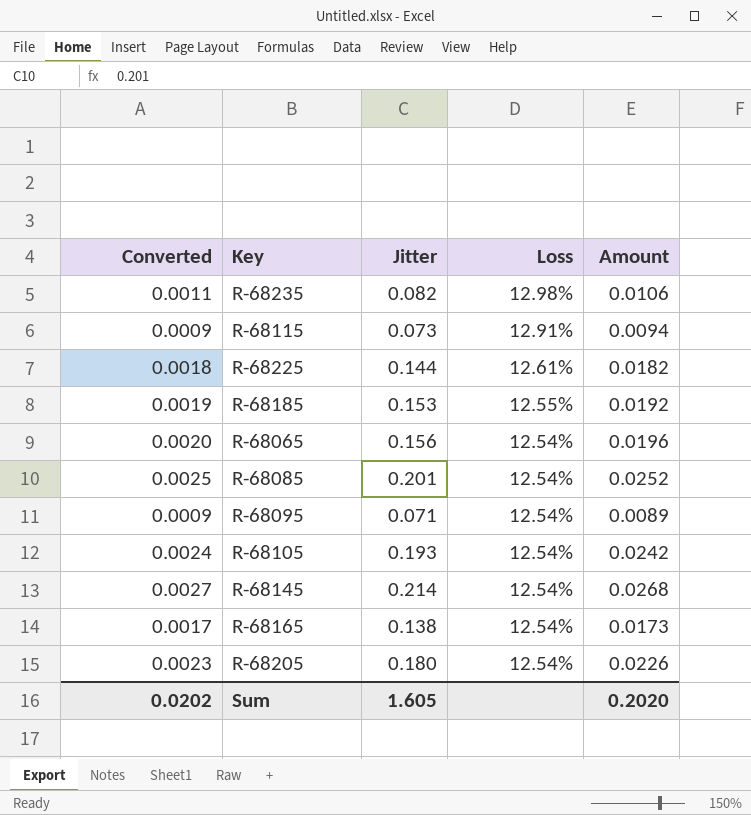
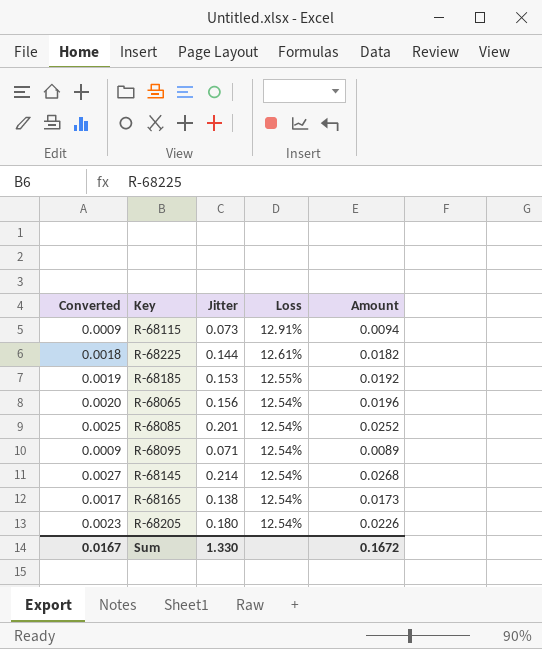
row R-68235: 0.0011 | 0.082 | 12.98% | 0.0106 -> none
row R-68105: 0.0024 | 0.193 | 12.54% | 0.0242 -> none
Sum | Converted: 0.0202 -> 0.0167
Sum | Jitter: 1.605 -> 1.330
Sum | Amount: 0.2020 -> 0.1672

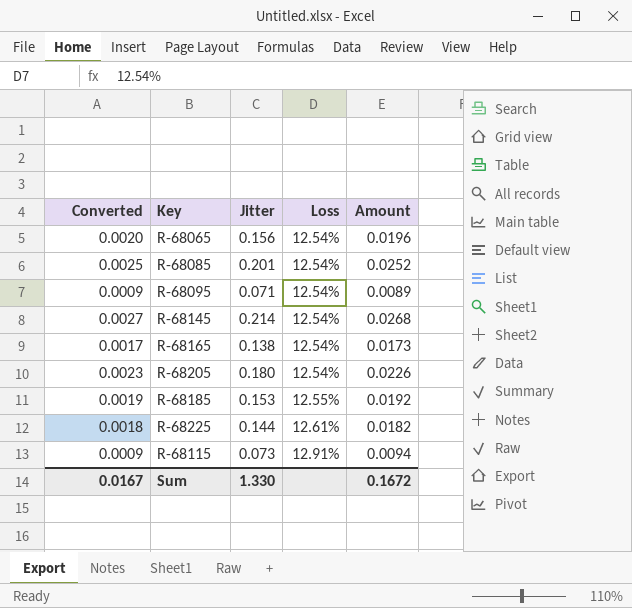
row order: Loss descending -> Loss ascending

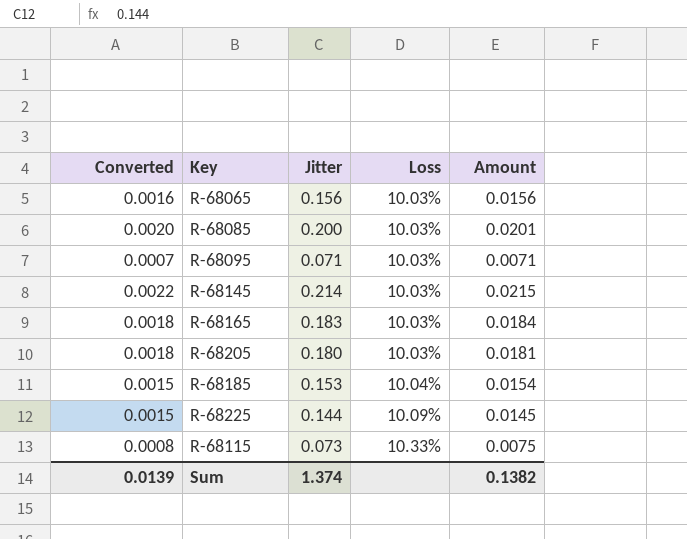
R-68065 | Converted: 0.0020 -> 0.0016
R-68065 | Loss: 12.54% -> 10.03%
R-68065 | Amount: 0.0196 -> 0.0156
R-68085 | Converted: 0.0025 -> 0.0020
R-68085 | Jitter: 0.201 -> 0.200
R-68085 | Loss: 12.54% -> 10.03%
R-68085 | Amount: 0.0252 -> 0.0201
R-68095 | Converted: 0.0009 -> 0.0007
R-68095 | Loss: 12.54% -> 10.03%
R-68095 | Amount: 0.0089 -> 0.0071
R-68145 | Converted: 0.0027 -> 0.0022
R-68145 | Loss: 12.54% -> 10.03%
R-68145 | Amount: 0.0268 -> 0.0215
R-68165 | Converted: 0.0017 -> 0.0018
R-68165 | Jitter: 0.138 -> 0.183
R-68165 | Loss: 12.54% -> 10.03%
R-68165 | Amount: 0.0173 -> 0.0184
R-68205 | Converted: 0.0023 -> 0.0018
R-68205 | Loss: 12.54% -> 10.03%
R-68205 | Amount: 0.0226 -> 0.0181
R-68185 | Converted: 0.0019 -> 0.0015
R-68185 | Loss: 12.55% -> 10.04%
R-68185 | Amount: 0.0192 -> 0.0154
R-68225 | Converted: 0.0018 -> 0.0015
R-68225 | Loss: 12.61% -> 10.09%
R-68225 | Amount: 0.0182 -> 0.0145
R-68115 | Converted: 0.0009 -> 0.0008
R-68115 | Loss: 12.91% -> 10.33%
R-68115 | Amount: 0.0094 -> 0.0075
Sum | Converted: 0.0167 -> 0.0139
Sum | Jitter: 1.330 -> 1.374
Sum | Amount: 0.1672 -> 0.1382

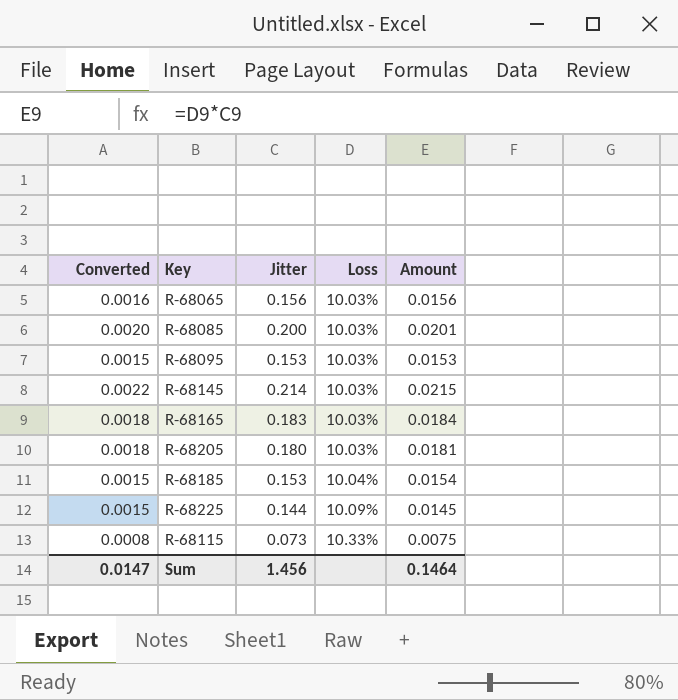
R-68095 | Converted: 0.0007 -> 0.0015
R-68095 | Jitter: 0.071 -> 0.153
R-68095 | Amount: 0.0071 -> 0.0153
Sum | Converted: 0.0139 -> 0.0147
Sum | Jitter: 1.374 -> 1.456
Sum | Amount: 0.1382 -> 0.1464

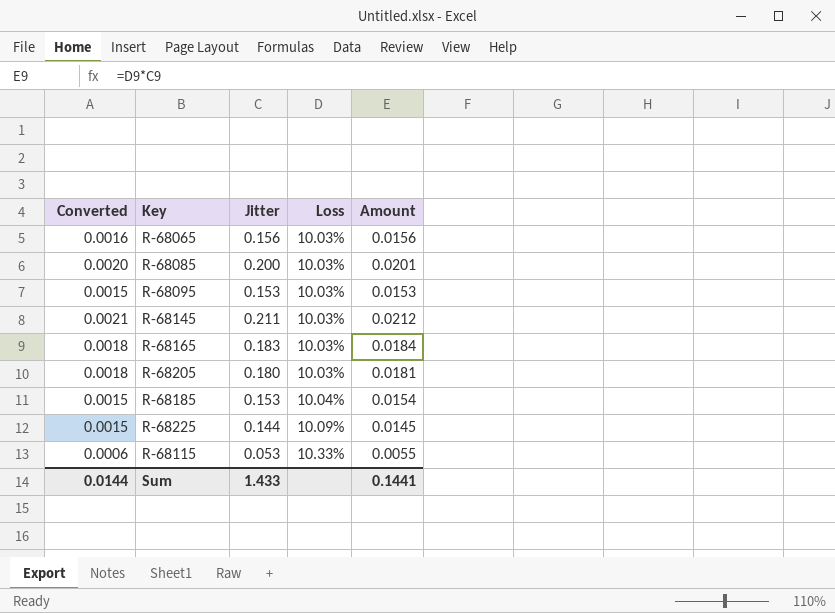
R-68145 | Converted: 0.0022 -> 0.0021
R-68145 | Jitter: 0.214 -> 0.211
R-68145 | Amount: 0.0215 -> 0.0212
R-68115 | Converted: 0.0008 -> 0.0006
R-68115 | Jitter: 0.073 -> 0.053
R-68115 | Amount: 0.0075 -> 0.0055
Sum | Converted: 0.0147 -> 0.0144
Sum | Jitter: 1.456 -> 1.433
Sum | Amount: 0.1464 -> 0.1441

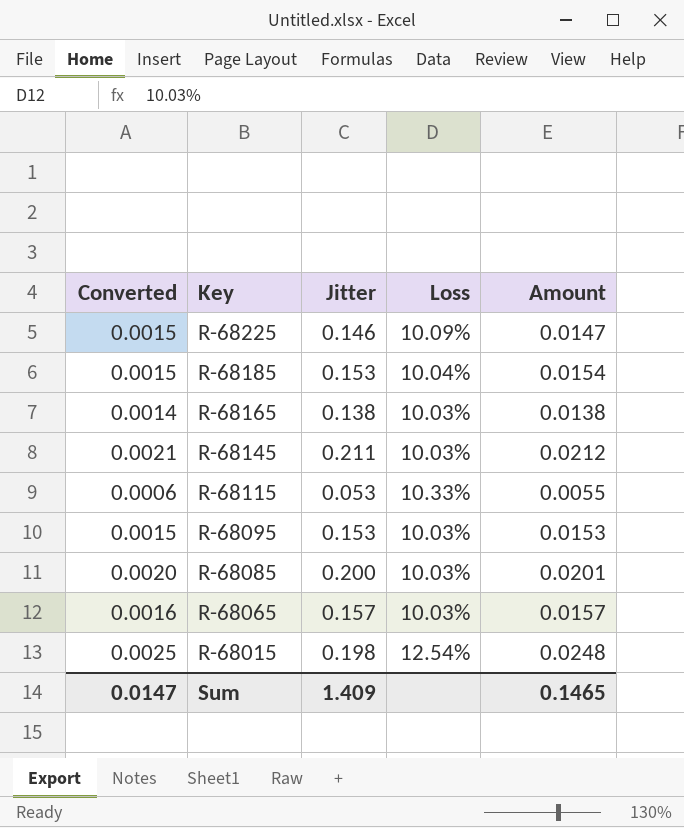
row order: Loss ascending -> Key descending
row R-68205: 0.0018 | 0.180 | 10.03% | 0.0181 -> none
R-68225 | Jitter: 0.144 -> 0.146
R-68225 | Amount: 0.0145 -> 0.0147
R-68165 | Converted: 0.0018 -> 0.0014
R-68165 | Jitter: 0.183 -> 0.138
R-68165 | Amount: 0.0184 -> 0.0138
R-68065 | Jitter: 0.156 -> 0.157
R-68065 | Amount: 0.0156 -> 0.0157
row R-68015: none -> 0.0025 | 0.198 | 12.54% | 0.0248
Sum | Converted: 0.0144 -> 0.0147
Sum | Jitter: 1.433 -> 1.409
Sum | Amount: 0.1441 -> 0.1465

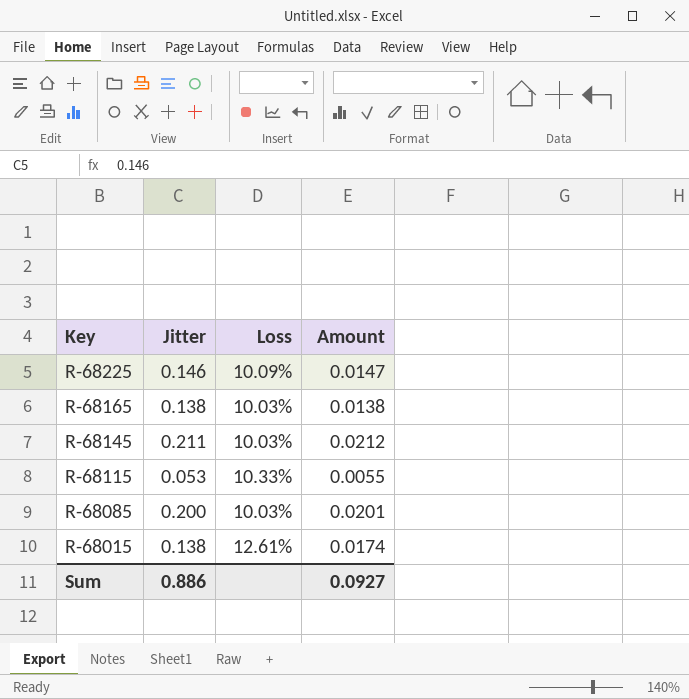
column Converted | formula: [Amount] * 0.1 -> none
row R-68185: 0.0015 | 0.153 | 10.04% | 0.0154 -> none
row R-68095: 0.0015 | 0.153 | 10.03% | 0.0153 -> none
row R-68065: 0.0016 | 0.157 | 10.03% | 0.0157 -> none
R-68015 | Jitter: 0.198 -> 0.138
R-68015 | Loss: 12.54% -> 12.61%
R-68015 | Amount: 0.0248 -> 0.0174
Sum | Jitter: 1.409 -> 0.886
Sum | Amount: 0.1465 -> 0.0927

